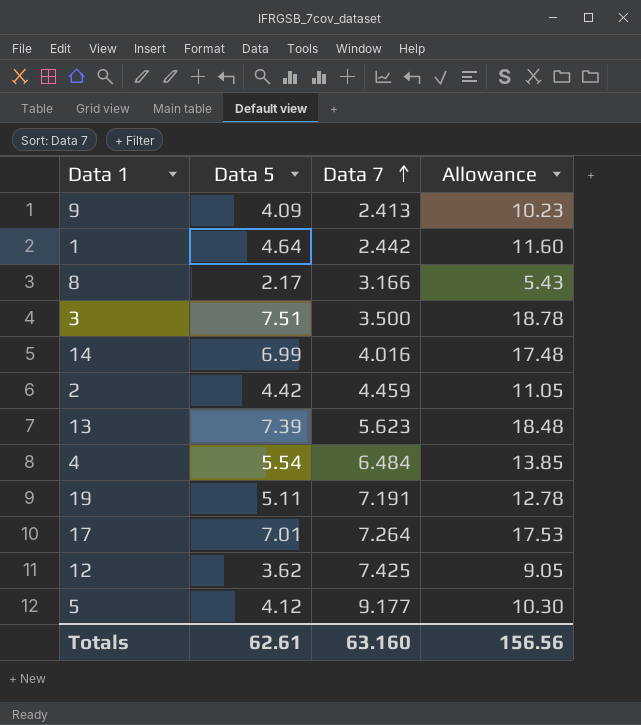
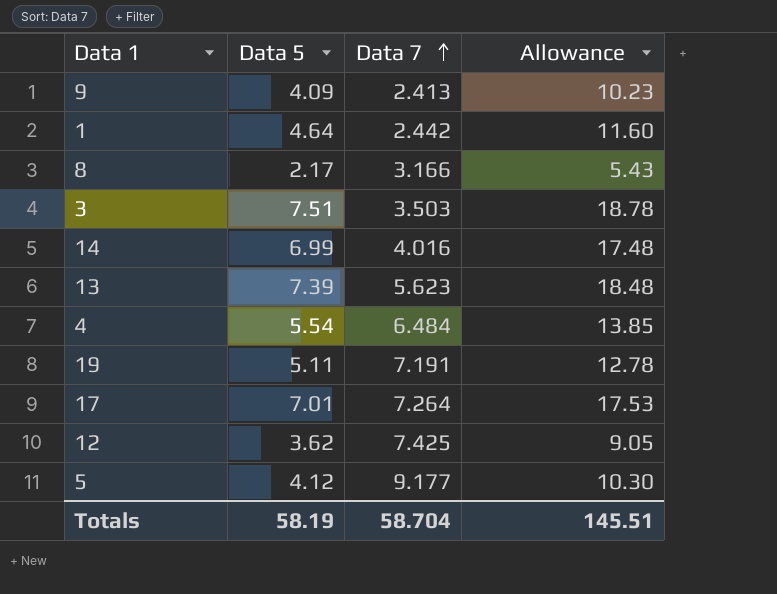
row 2: 4.42 | 4.459 | 11.05 -> none
3 | Data 7: 3.500 -> 3.503
Totals | Data 5: 62.61 -> 58.19
Totals | Data 7: 63.160 -> 58.704
Totals | Allowance: 156.56 -> 145.51

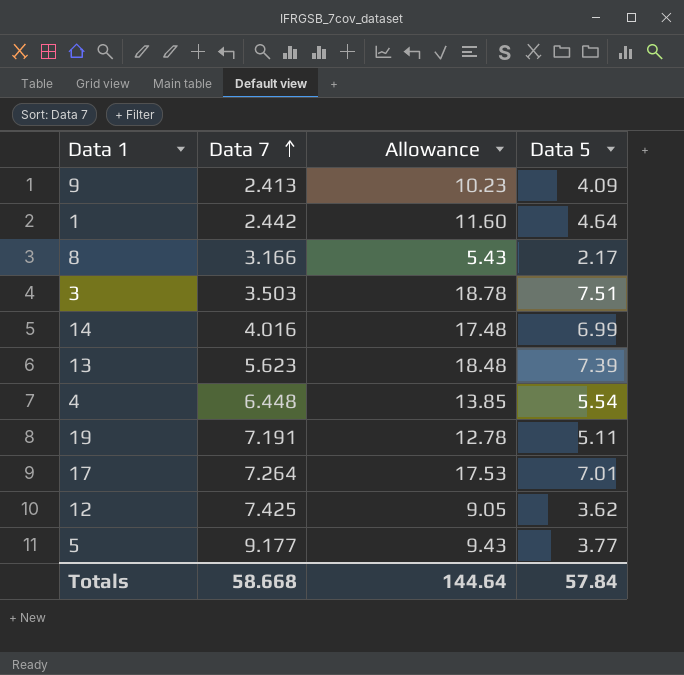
column Data 5 | position: 2 -> 4
4 | Data 7: 6.484 -> 6.448
5 | Allowance: 10.30 -> 9.43
5 | Data 5: 4.12 -> 3.77
Totals | Data 7: 58.704 -> 58.668
Totals | Allowance: 145.51 -> 144.64
Totals | Data 5: 58.19 -> 57.84

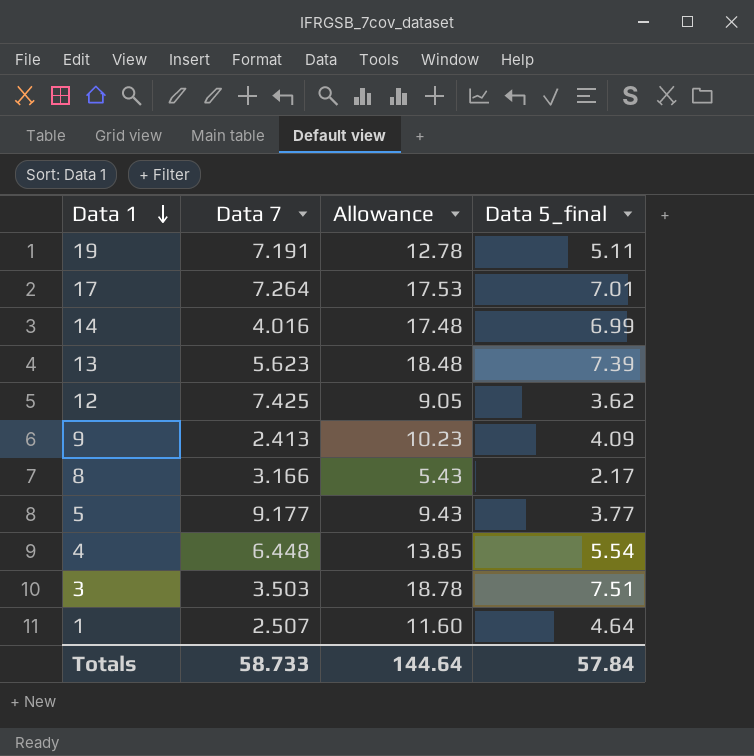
row order: Data 7 ascending -> Data 1 descending
column name: Data 5 -> Data 5_final
1 | Data 7: 2.442 -> 2.507
Totals | Data 7: 58.668 -> 58.733

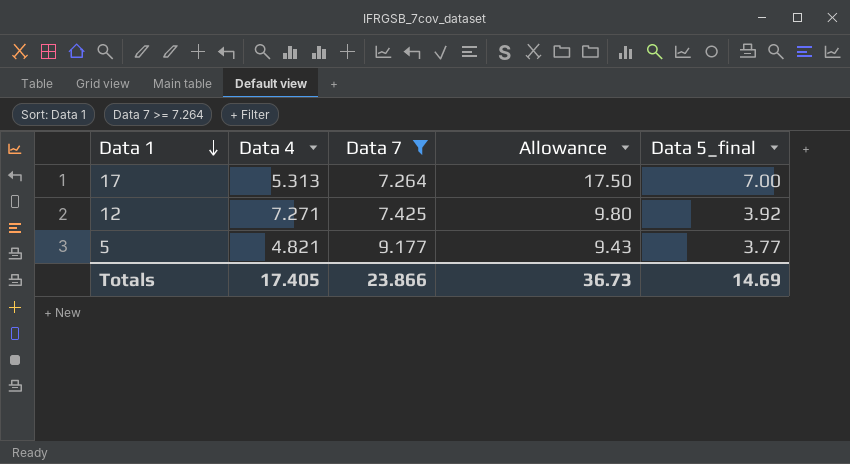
filter: none -> Data 7 >= 7.264
column Data 4 | position: none -> 2
17 | Allowance: 17.53 -> 17.50
17 | Data 5_final: 7.01 -> 7.00
12 | Allowance: 9.05 -> 9.80
12 | Data 5_final: 3.62 -> 3.92
Totals | Data 7: 58.733 -> 23.866
Totals | Allowance: 144.64 -> 36.73
Totals | Data 5_final: 57.84 -> 14.69

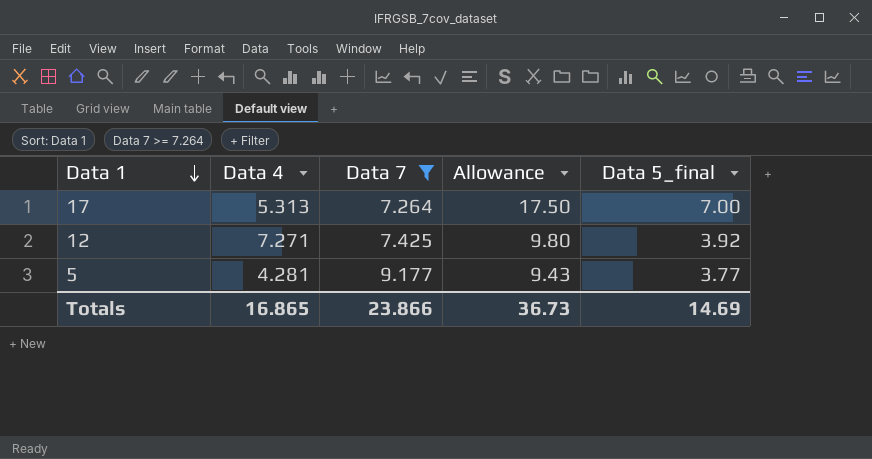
5 | Data 4: 4.821 -> 4.281
Totals | Data 4: 17.405 -> 16.865

